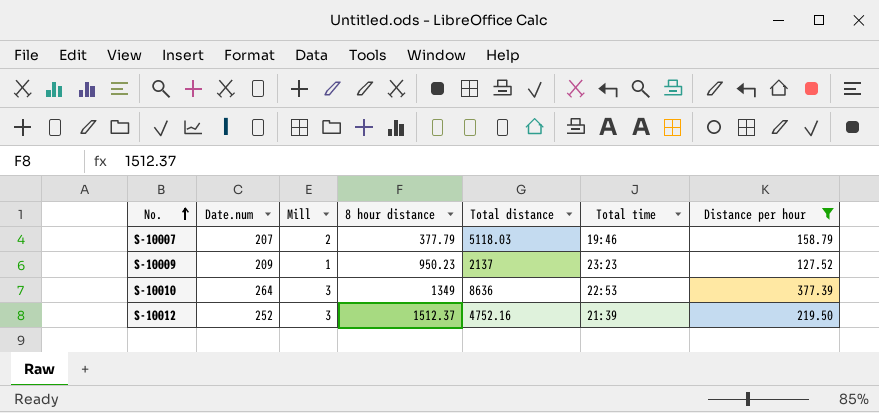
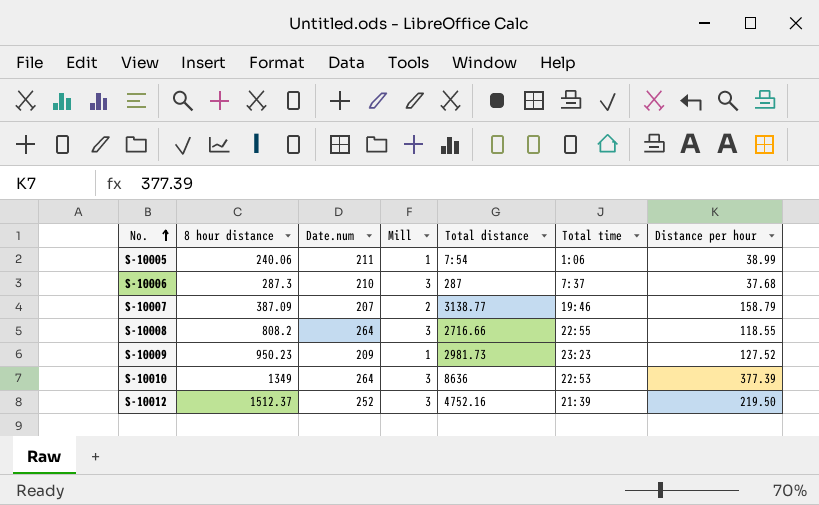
filter: Distance per hour >= 127.52 -> none
column 8 hour distance | position: 4 -> 2
S-10007 | 8 hour distance: 377.79 -> 387.09
S-10007 | Total distance: 5118.03 -> 3138.77
S-10009 | Total distance: 2137 -> 2981.73

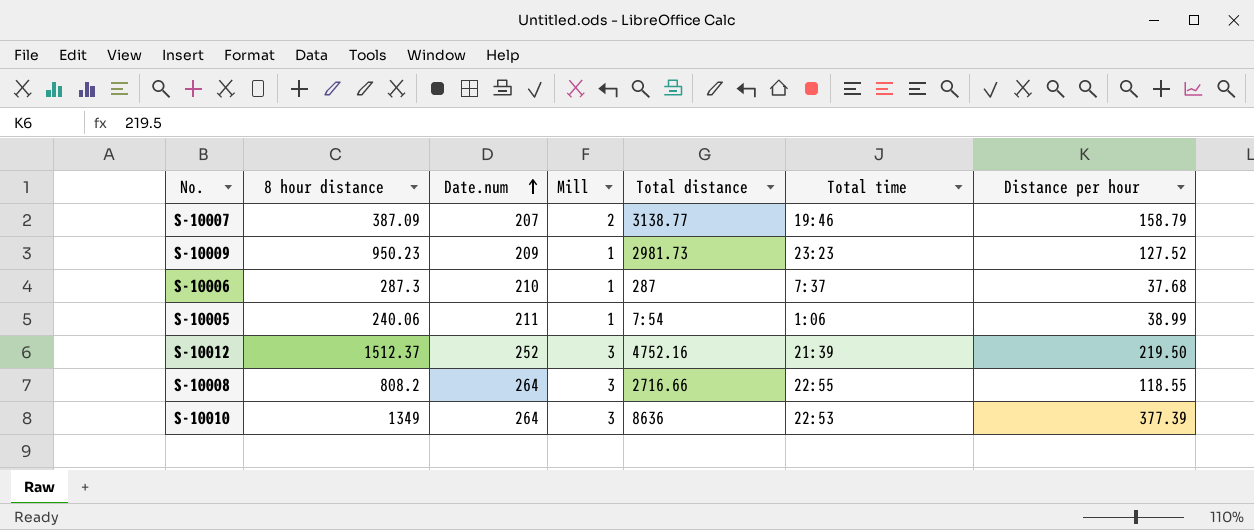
row order: No. ascending -> Date.num ascending
S-10006 | Mill: 3 -> 1

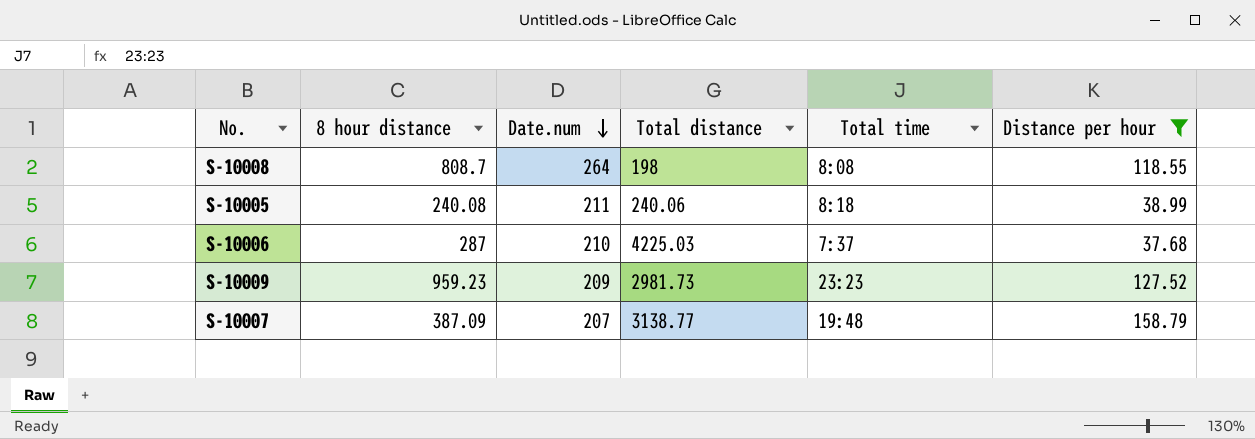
filter: none -> Distance per hour <= 158.79
row order: Date.num ascending -> Date.num descending
column Mill | position: 4 -> none
S-10008 | 8 hour distance: 808.2 -> 808.7
S-10008 | Total distance: 2716.66 -> 198
S-10008 | Total time: 22:55 -> 8:08
S-10005 | 8 hour distance: 240.06 -> 240.08
S-10005 | Total distance: 7:54 -> 240.06
S-10005 | Total time: 1:06 -> 8:18
S-10006 | 8 hour distance: 287.3 -> 287
S-10006 | Total distance: 287 -> 4225.03
S-10009 | 8 hour distance: 950.23 -> 959.23
S-10007 | Total time: 19:46 -> 19:48

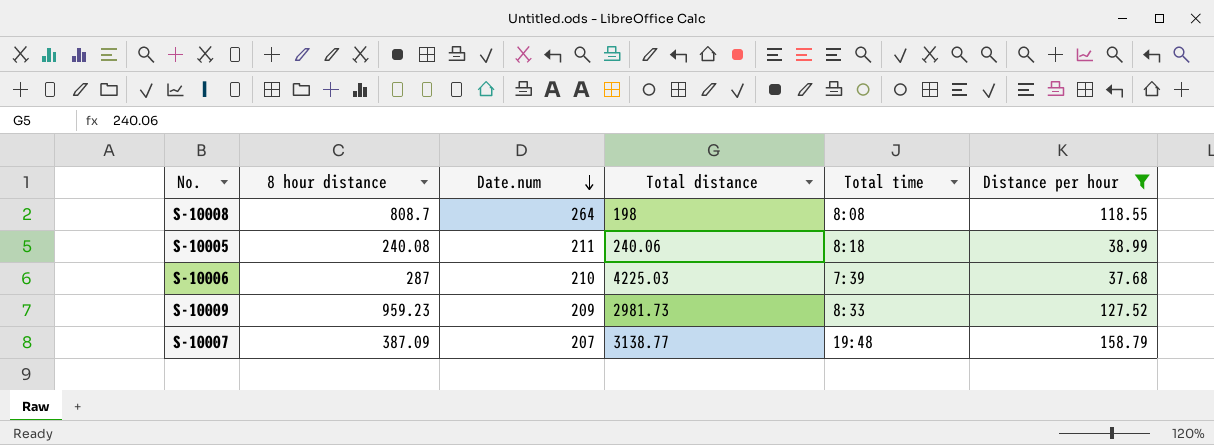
S-10006 | Total time: 7:37 -> 7:39
S-10009 | Total time: 23:23 -> 8:33

